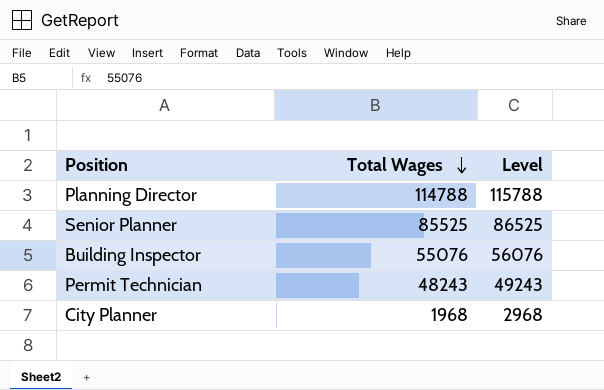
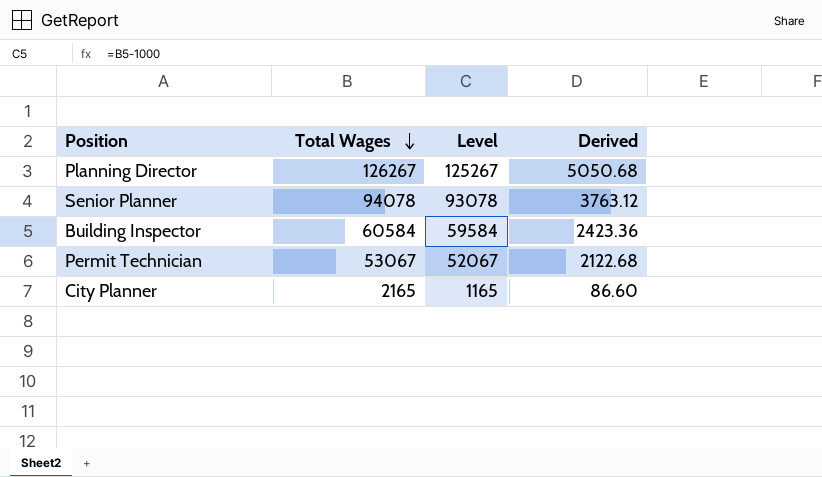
column Level | formula: [Total Wages] + 1000 -> [Total Wages] - 1000
column Derived | formula: none -> [Total Wages] * 0.04
Planning Director | Total Wages: 114788 -> 126267
Senior Planner | Total Wages: 85525 -> 94078
Building Inspector | Total Wages: 55076 -> 60584
Permit Technician | Total Wages: 48243 -> 53067
City Planner | Total Wages: 1968 -> 2165

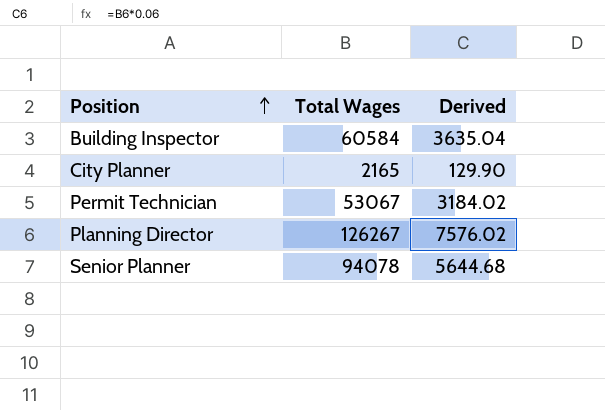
row order: Total Wages descending -> Position ascending
column Level | formula: [Total Wages] - 1000 -> none
column Derived | formula: [Total Wages] * 0.04 -> [Total Wages] * 0.06

